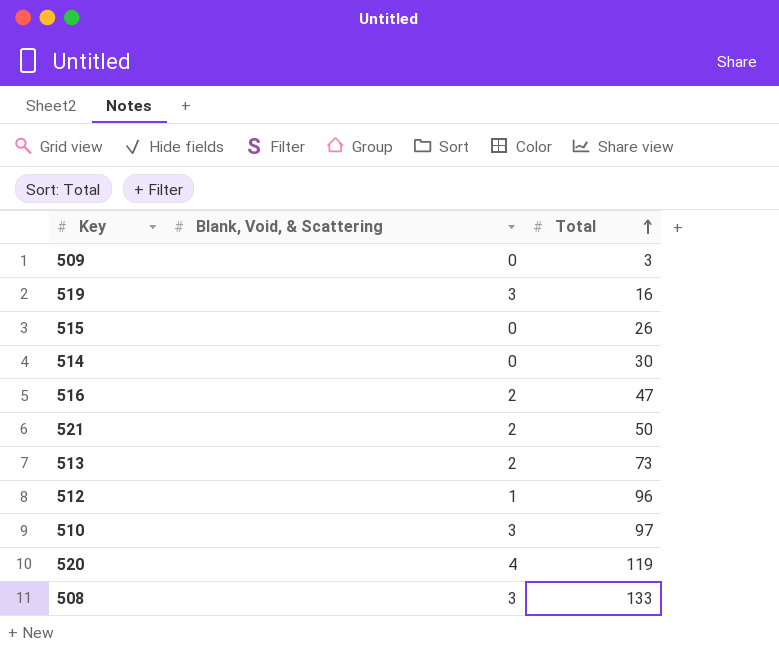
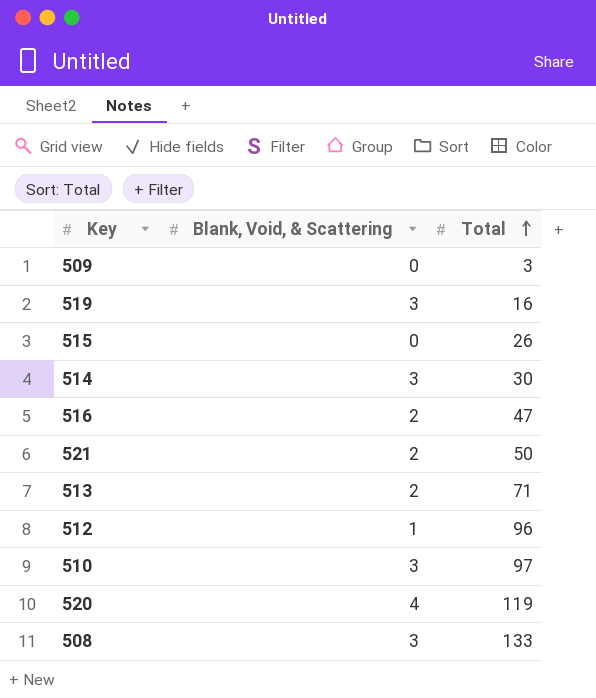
514 | Blank, Void, & Scattering: 0 -> 3
513 | Total: 73 -> 71

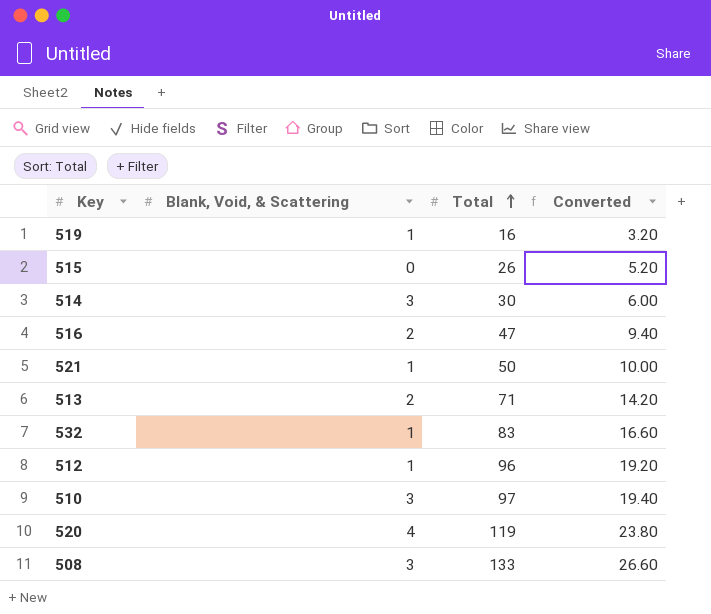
column Converted | formula: none -> [Total] * 0.2
row 509: 0 | 3 -> none
519 | Blank, Void, & Scattering: 3 -> 1
521 | Blank, Void, & Scattering: 2 -> 1
row 532: none -> 1 | 83 | 16.60

